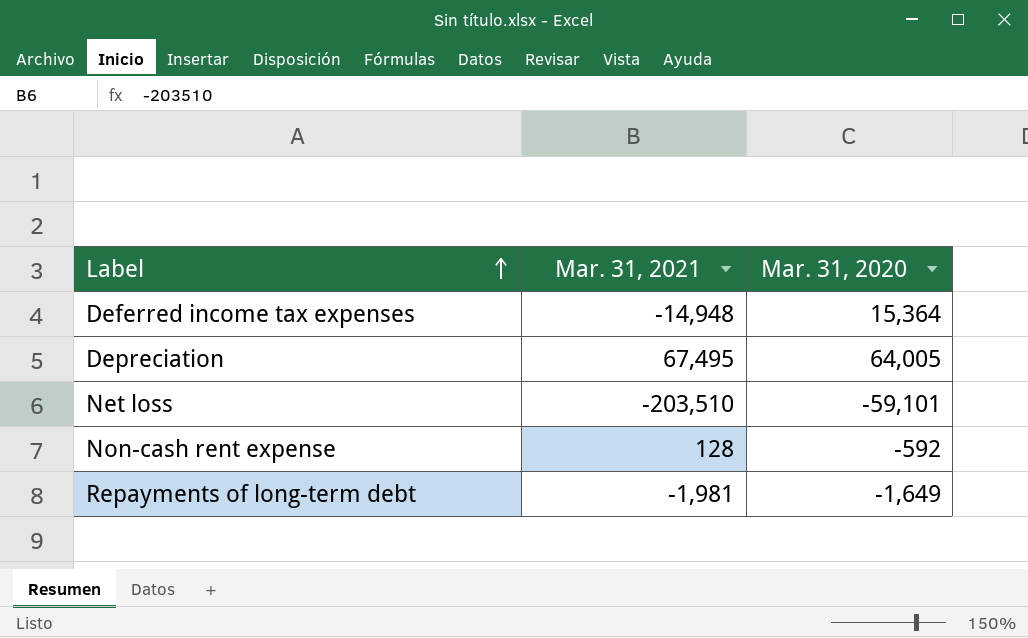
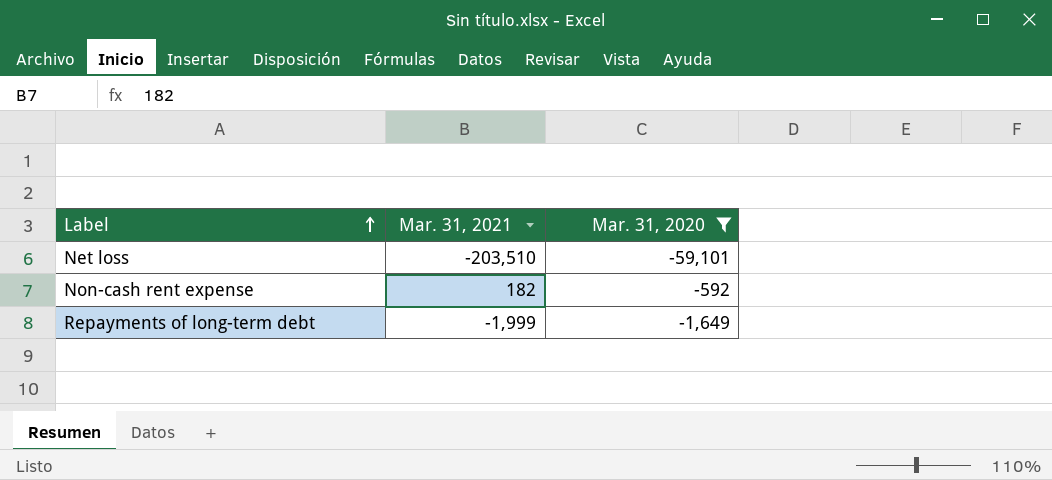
filter: none -> Mar. 31, 2020 <= -592
Non-cash rent expense | Mar. 31, 2021: 128 -> 182
Repayments of long-term debt | Mar. 31, 2021: -1,981 -> -1,999

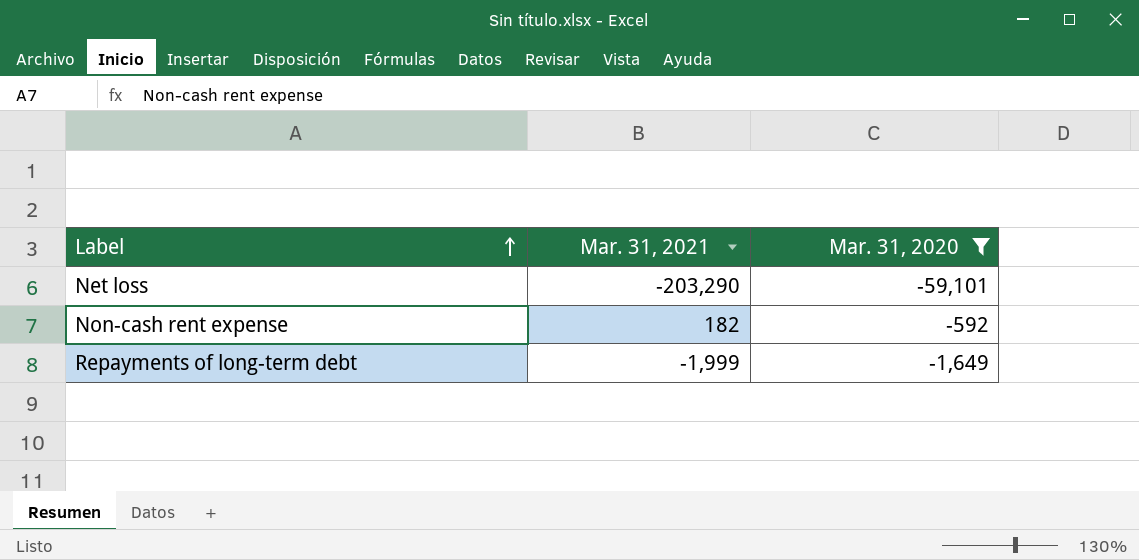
Net loss | Mar. 31, 2021: -203,510 -> -203,290

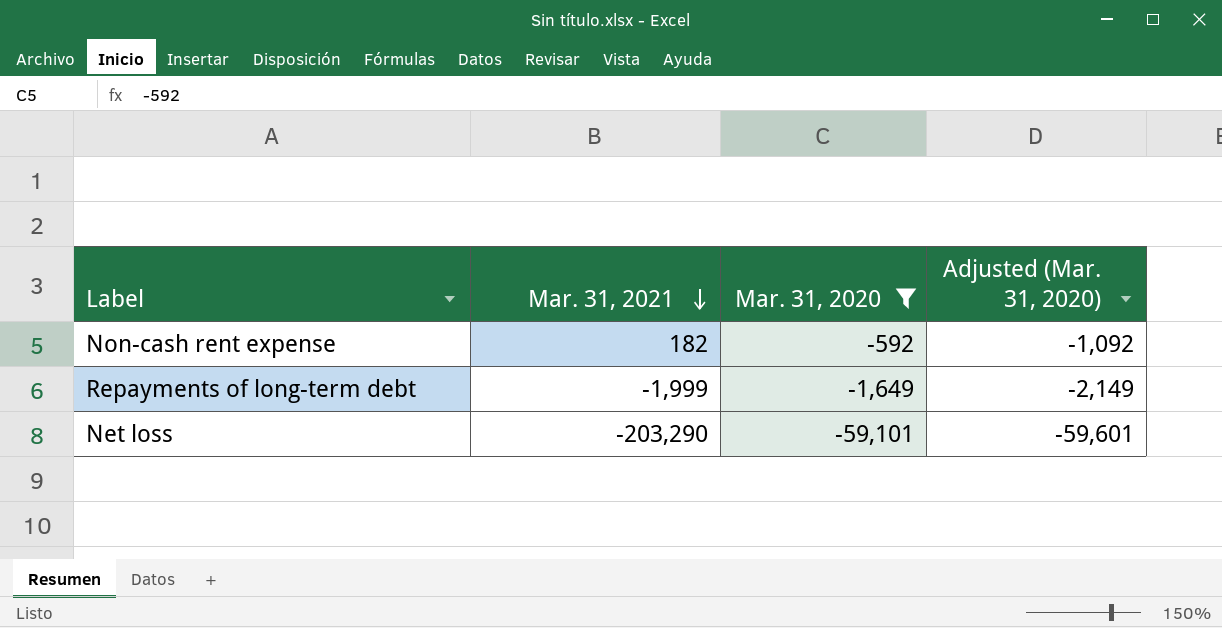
row order: Label ascending -> Mar. 31, 2021 descending
column Adjusted (Mar. 31, 2020) | formula: none -> [Mar. 31, 2020] - 500

